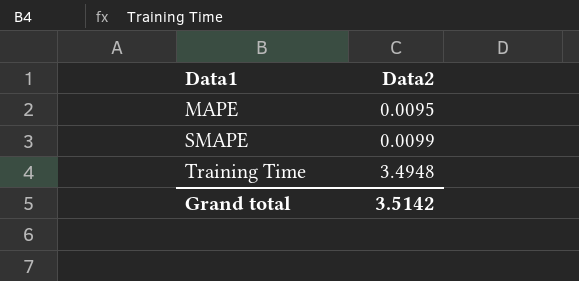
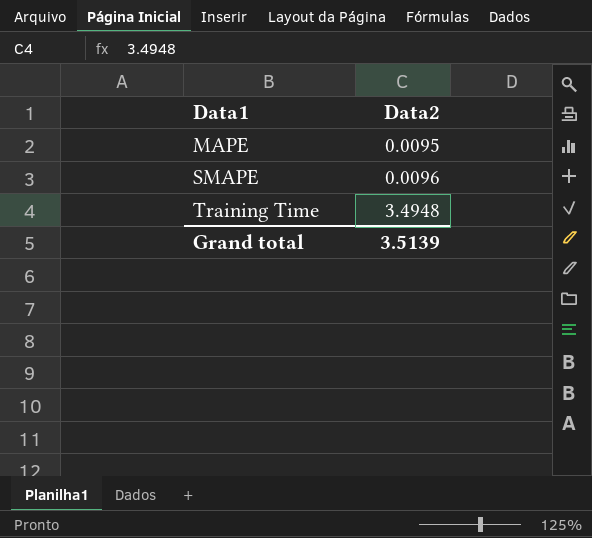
SMAPE | Data2: 0.0099 -> 0.0096
Grand total | Data2: 3.5142 -> 3.5139

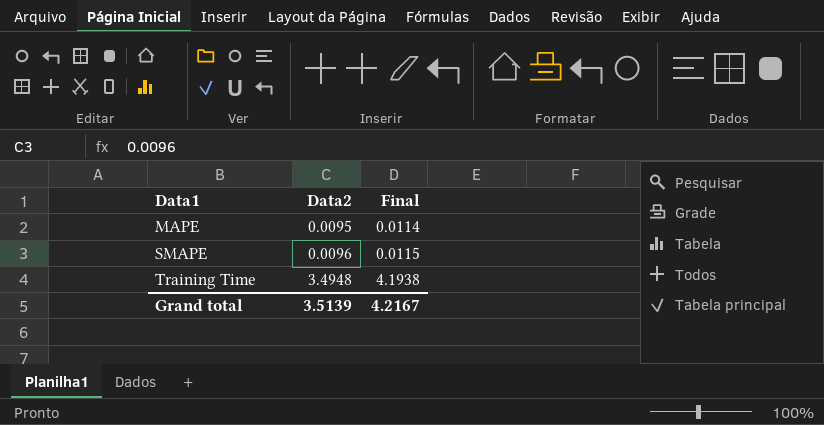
column Final | formula: none -> [Data2] * 1.2

